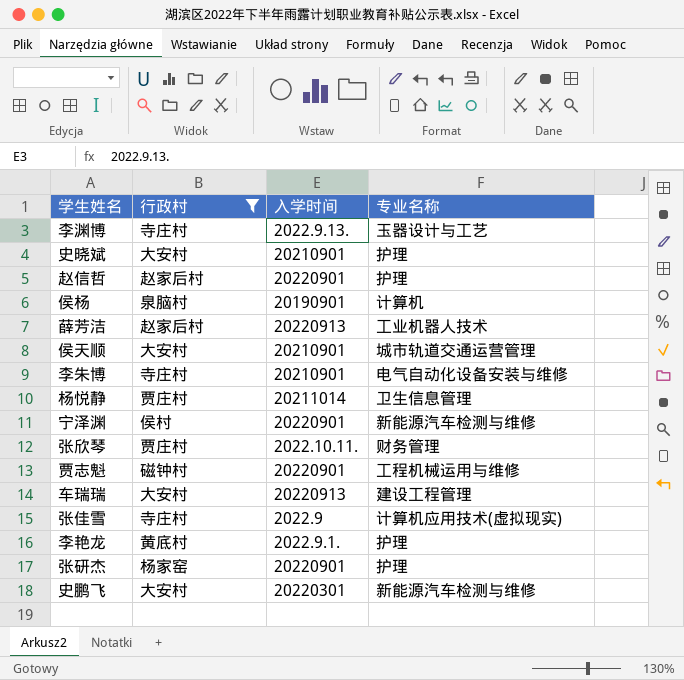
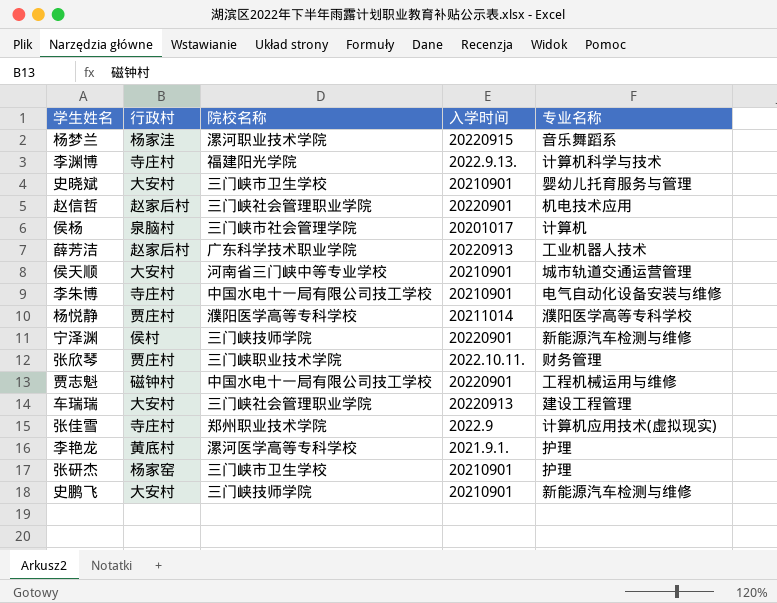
filter: 行政村 != 杨家洼 -> none
column 院校名称 | position: none -> 3
李渊博 | 专业名称: 玉器设计与工艺 -> 计算机科学与技术
史晓斌 | 专业名称: 护理 -> 婴幼儿托育服务与管理
赵信哲 | 专业名称: 护理 -> 机电技术应用
侯杨 | 入学时间: 20190901 -> 20201017
杨悦静 | 专业名称: 卫生信息管理 -> 濮阳医学高等专科学校
李艳龙 | 入学时间: 2022.9.1. -> 2021.9.1.
张研杰 | 入学时间: 20220901 -> 20210901
史鹏飞 | 入学时间: 20220301 -> 20210901

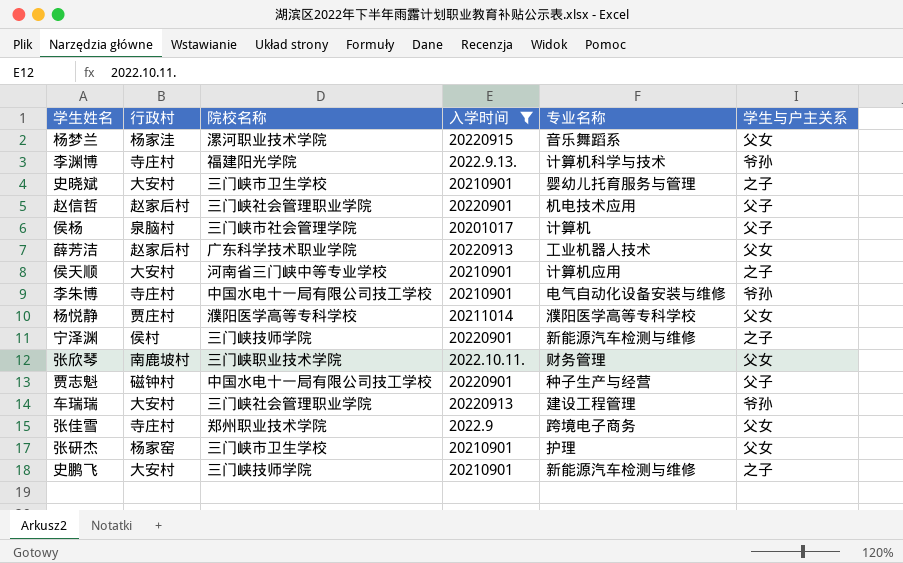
filter: none -> 入学时间 != 2021.9.1.
column 学生与户主关系 | position: none -> 6
侯天顺 | 专业名称: 城市轨道交通运营管理 -> 计算机应用
张欣琴 | 行政村: 贾庄村 -> 南鹿坡村
贾志魁 | 专业名称: 工程机械运用与维修 -> 种子生产与经营
张佳雪 | 专业名称: 计算机应用技术(虚拟现实) -> 跨境电子商务

